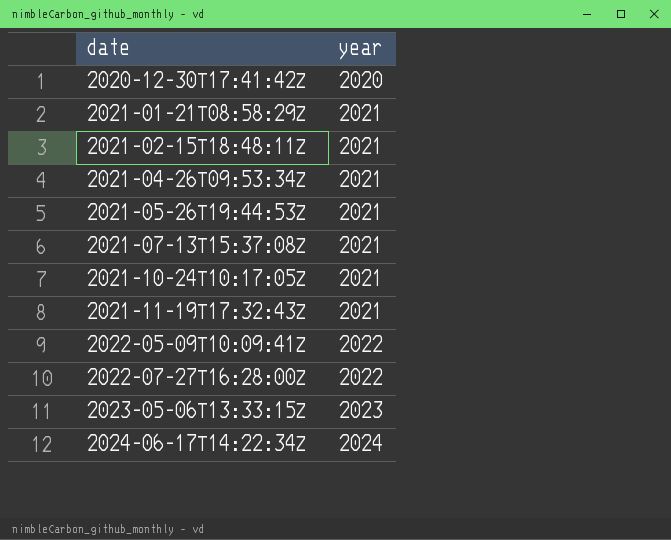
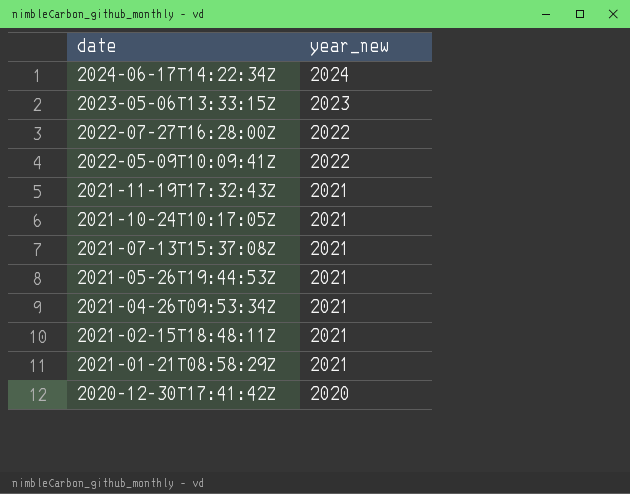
row order: date ascending -> date descending
column name: year -> year_new

